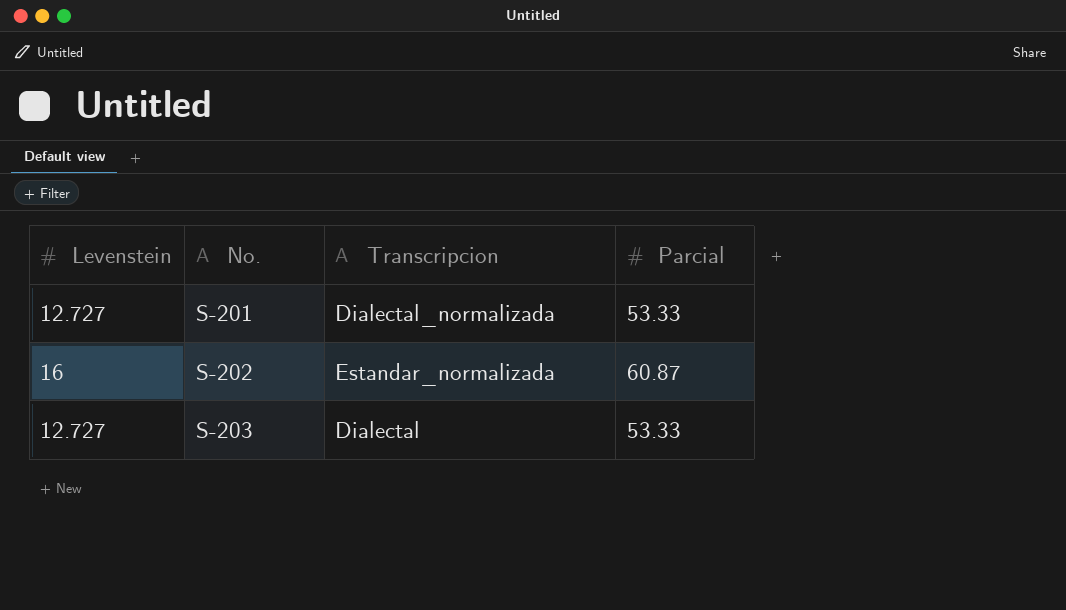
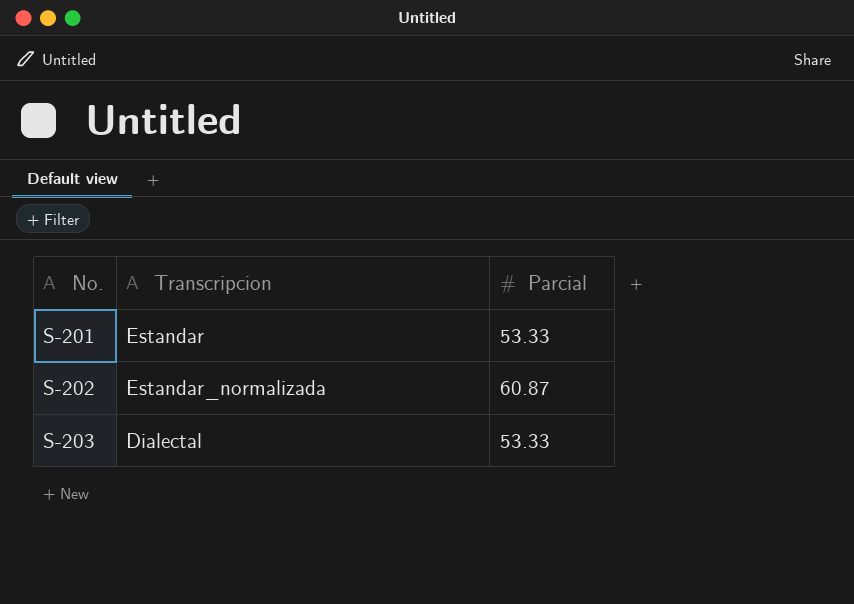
column Levenstein | position: 1 -> none
S-201 | Transcripcion: Dialectal_normalizada -> Estandar

